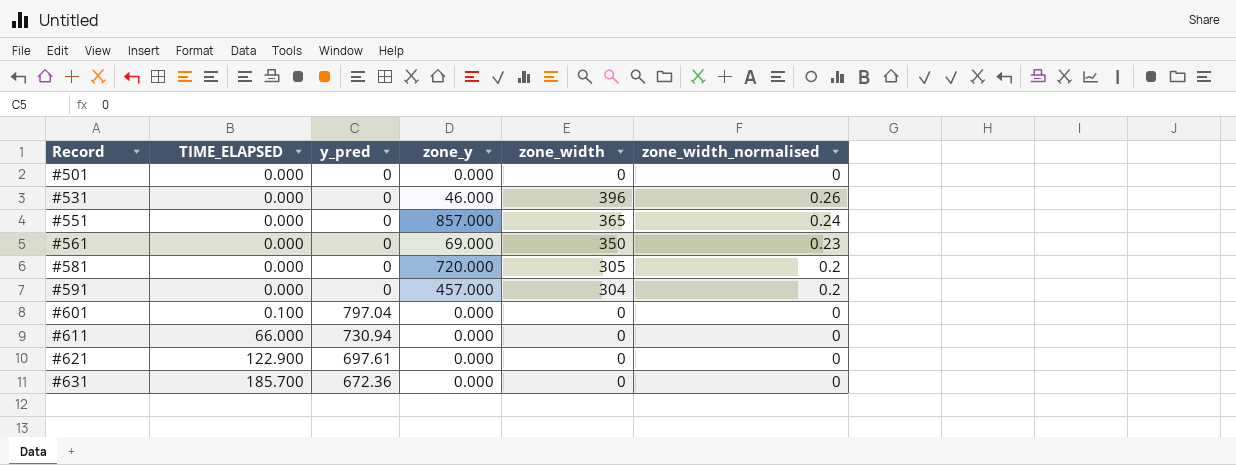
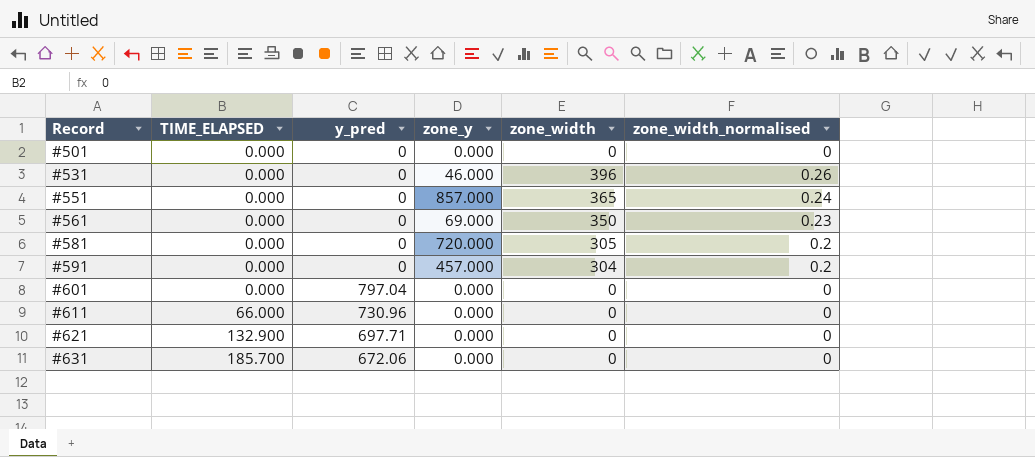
#601 | TIME_ELAPSED: 0.100 -> 0.000
#611 | y_pred: 730.94 -> 730.96
#621 | TIME_ELAPSED: 122.900 -> 132.900
#621 | y_pred: 697.61 -> 697.71
#631 | y_pred: 672.36 -> 672.06

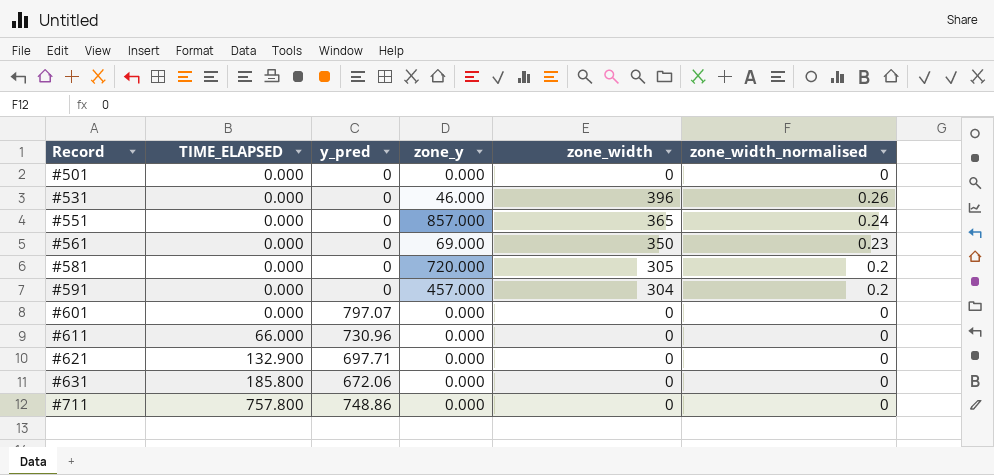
#601 | y_pred: 797.04 -> 797.07
#631 | TIME_ELAPSED: 185.700 -> 185.800
row #711: none -> 757.800 | 748.86 | 0.000 | 0 | 0

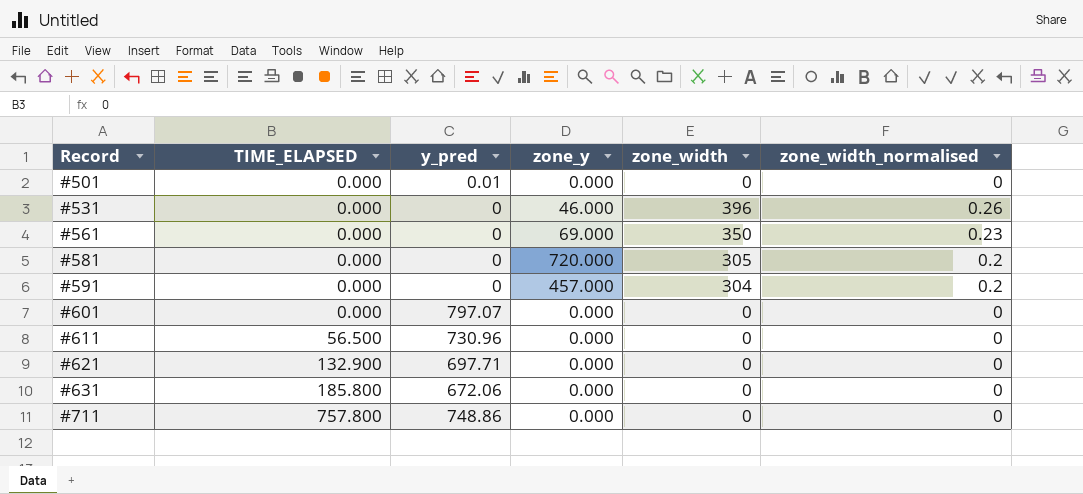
row #551: 0.000 | 0 | 857.000 | 365 | 0.24 -> none
#501 | y_pred: 0 -> 0.01
#611 | TIME_ELAPSED: 66.000 -> 56.500

